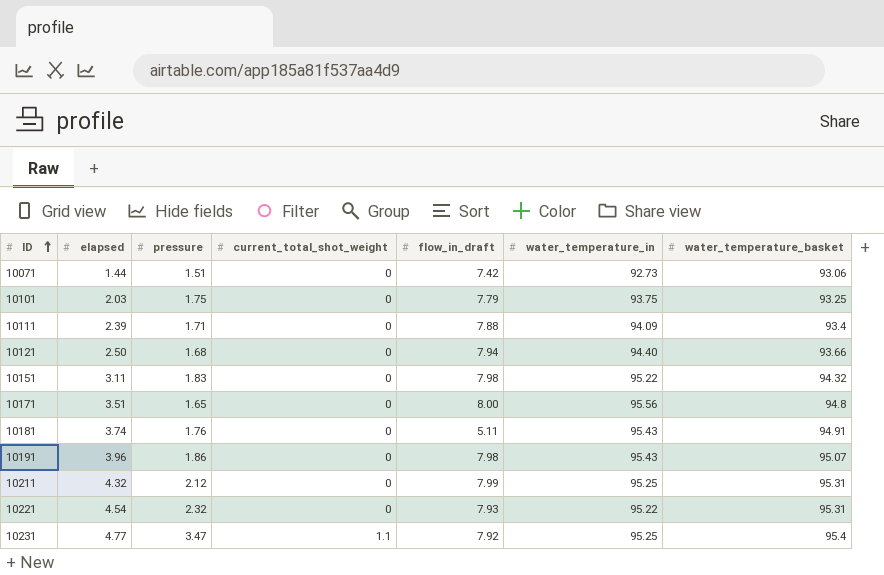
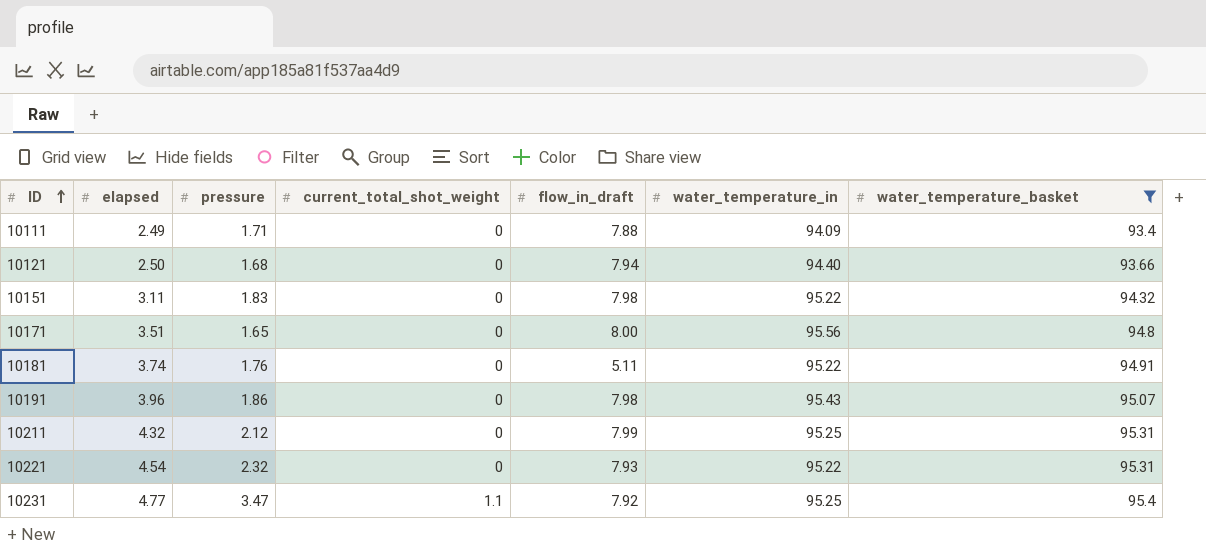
filter: none -> water_temperature_basket >= 93.4
10111 | elapsed: 2.39 -> 2.49
10181 | water_temperature_in: 95.43 -> 95.22

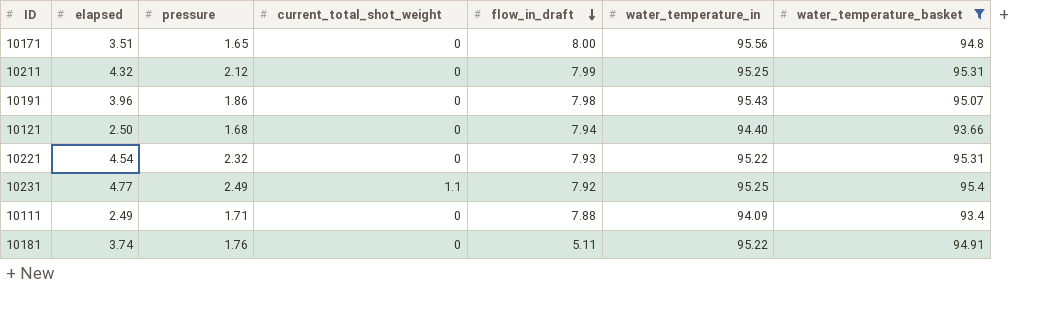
row order: ID ascending -> flow_in_draft descending
row 10151: 3.11 | 1.83 | 0 | 7.98 | 95.22 | 94.32 -> none
10231 | pressure: 3.47 -> 2.49

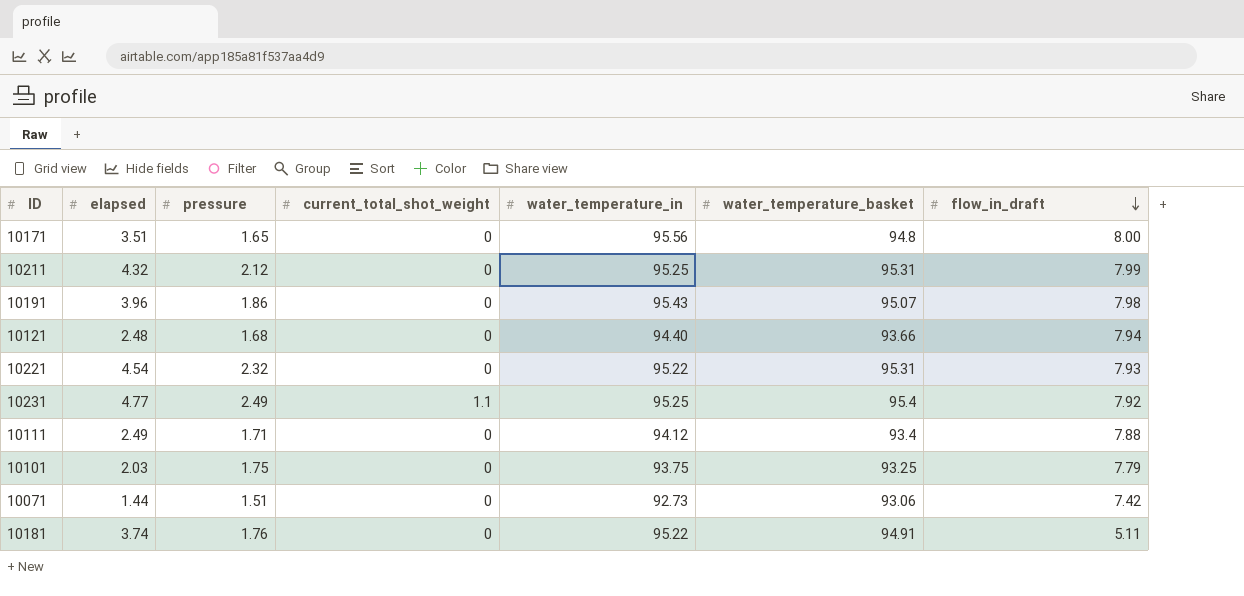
filter: water_temperature_basket >= 93.4 -> none
column flow_in_draft | position: 5 -> 7
10121 | elapsed: 2.50 -> 2.48
10111 | water_temperature_in: 94.09 -> 94.12

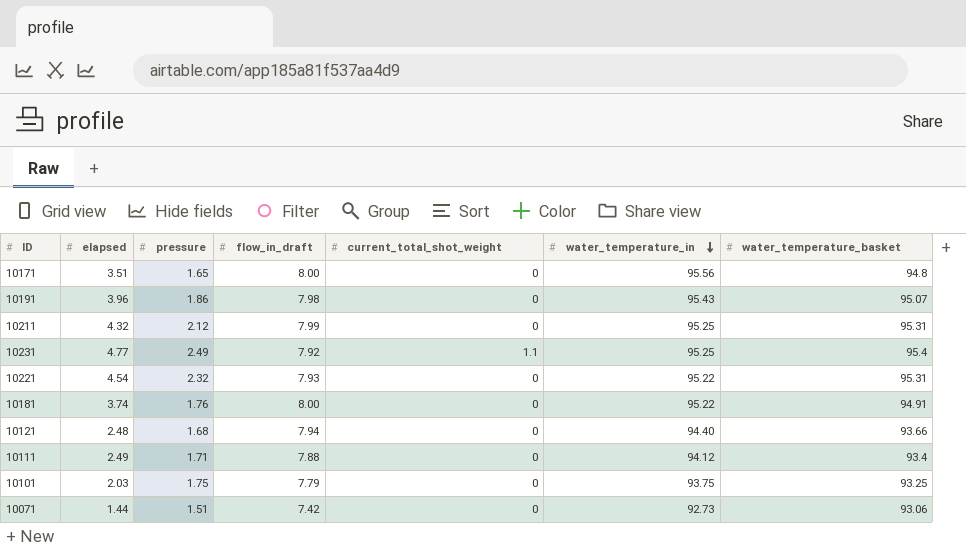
row order: flow_in_draft descending -> water_temperature_in descending
column flow_in_draft | position: 7 -> 4
10181 | flow_in_draft: 5.11 -> 8.00

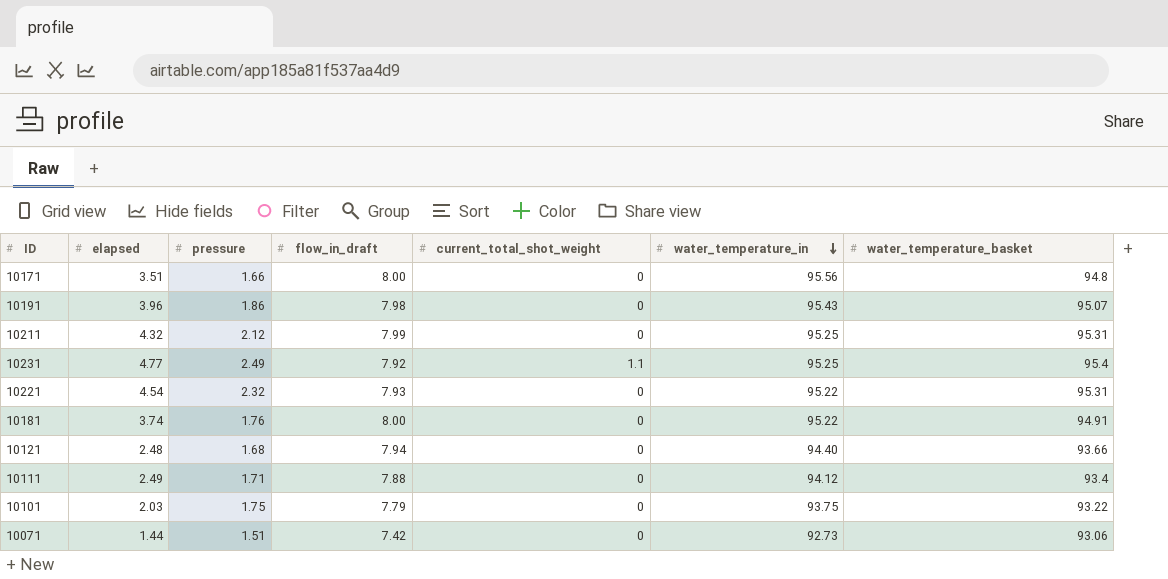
10171 | pressure: 1.65 -> 1.66
10101 | water_temperature_basket: 93.25 -> 93.22

